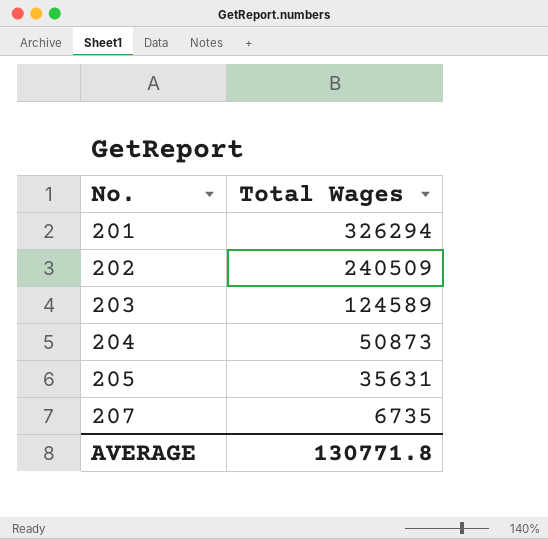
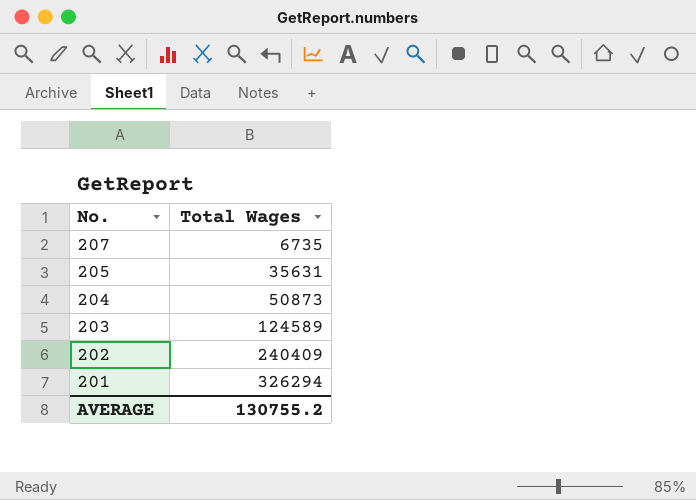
row order: No. ascending -> No. descending
202 | Total Wages: 240509 -> 240409
AVERAGE | Total Wages: 130771.8 -> 130755.2

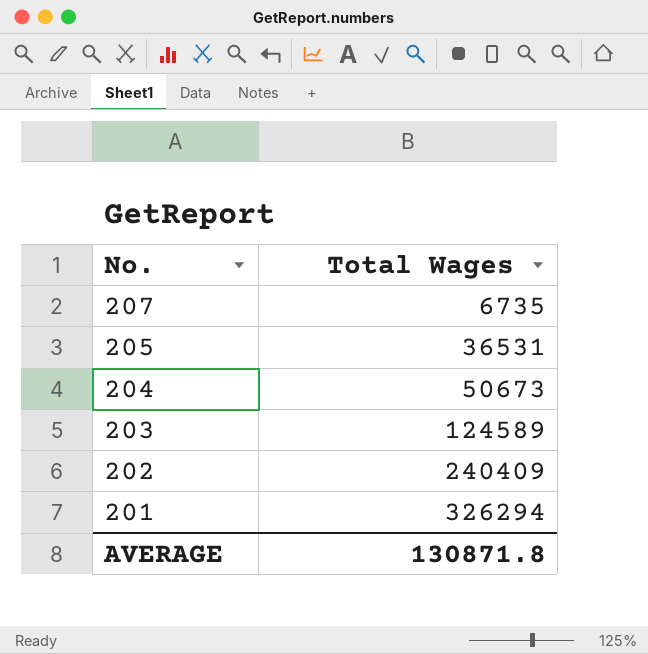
205 | Total Wages: 35631 -> 36531
204 | Total Wages: 50873 -> 50673
AVERAGE | Total Wages: 130755.2 -> 130871.8

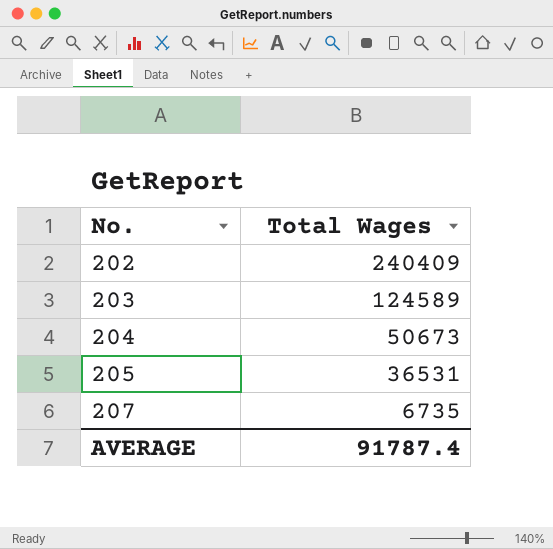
row order: No. descending -> No. ascending
row 201: 326294 -> none
AVERAGE | Total Wages: 130871.8 -> 91787.4

